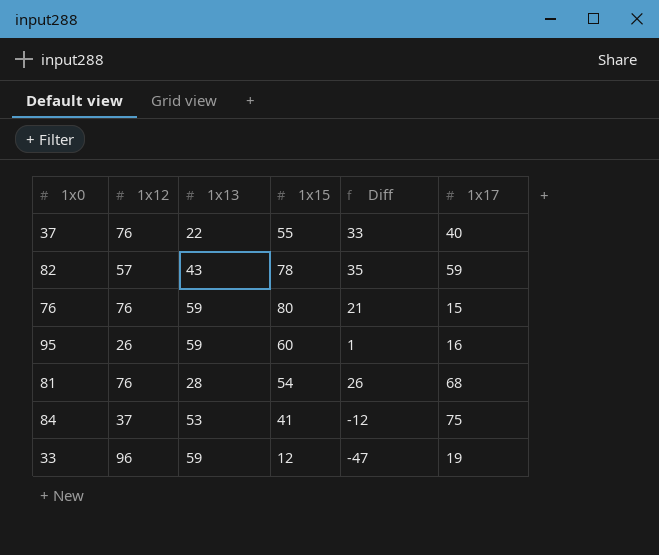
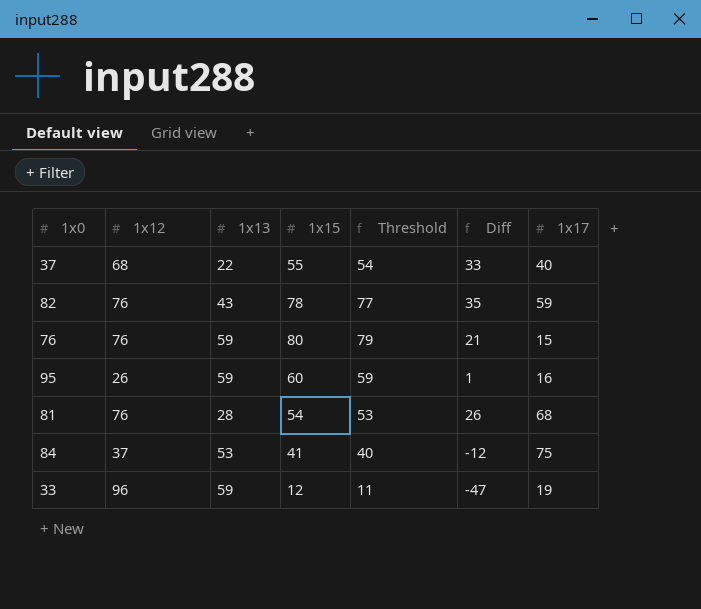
column Threshold | formula: none -> [1x15] - 1
37 | 1x12: 76 -> 68
82 | 1x12: 57 -> 76

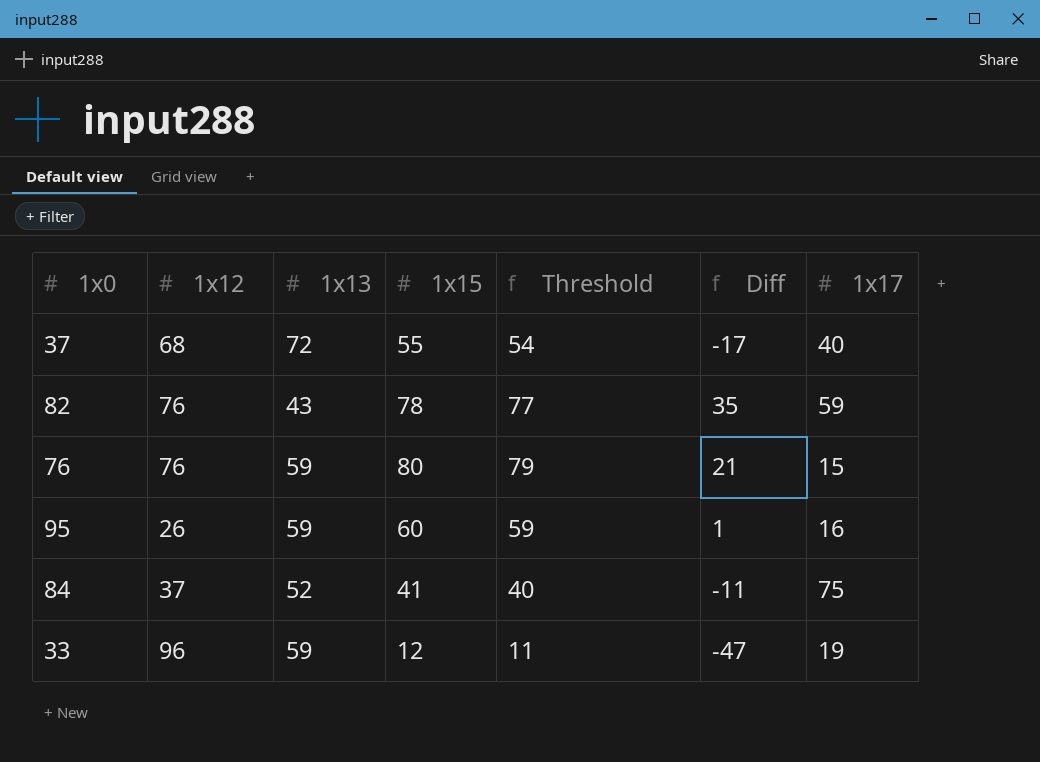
row 81: 76 | 28 | 54 | 53 | 26 | 68 -> none
37 | 1x13: 22 -> 72
37 | Diff: 33 -> -17
84 | 1x13: 53 -> 52
84 | Diff: -12 -> -11

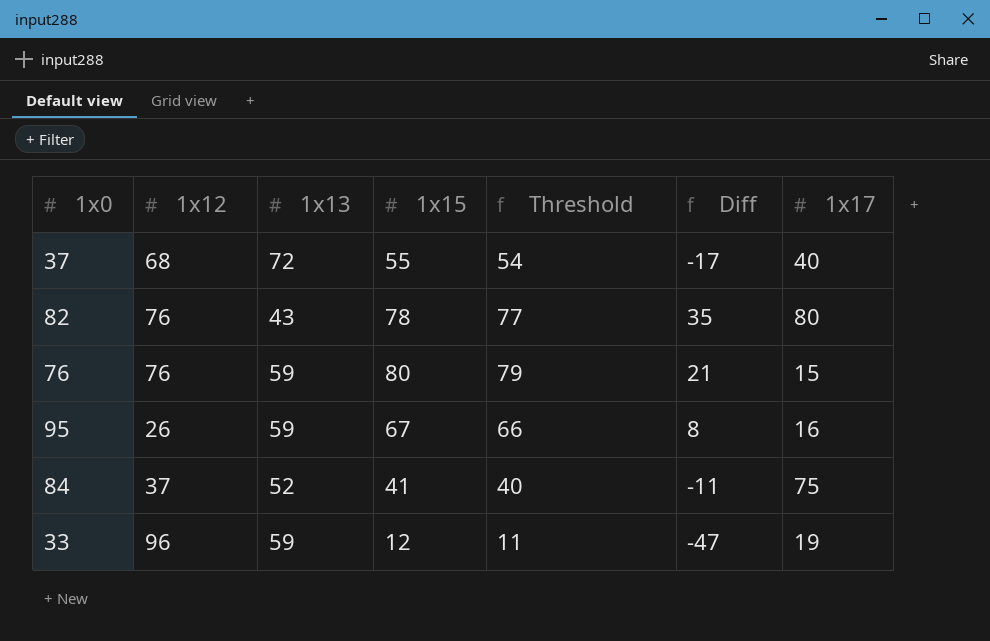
82 | 1x17: 59 -> 80
95 | 1x15: 60 -> 67
95 | Threshold: 59 -> 66
95 | Diff: 1 -> 8

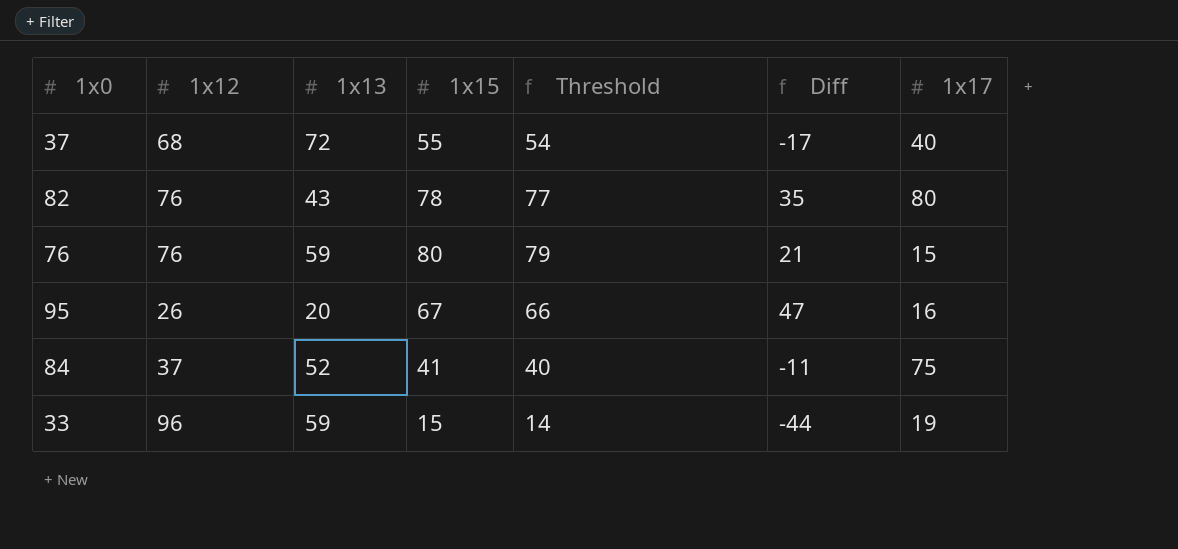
95 | 1x13: 59 -> 20
95 | Diff: 8 -> 47
33 | 1x15: 12 -> 15
33 | Threshold: 11 -> 14
33 | Diff: -47 -> -44

